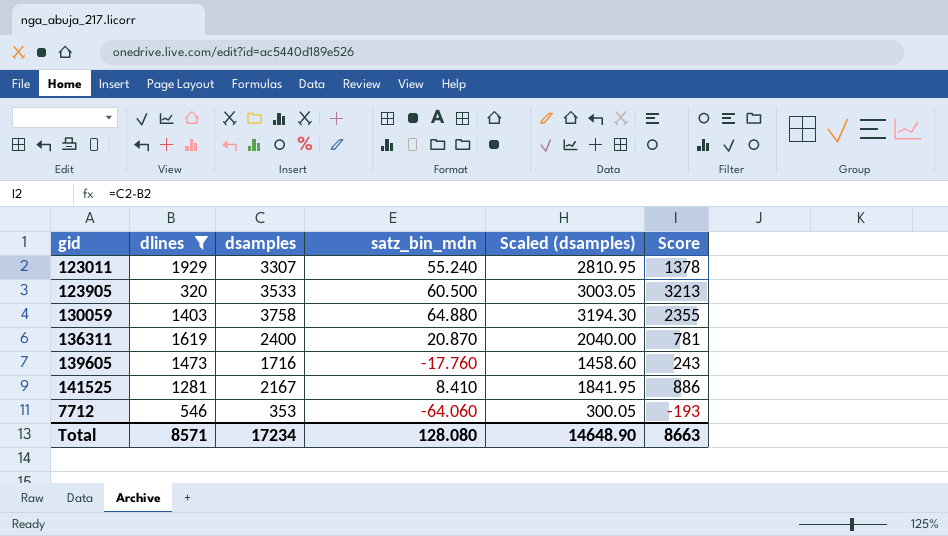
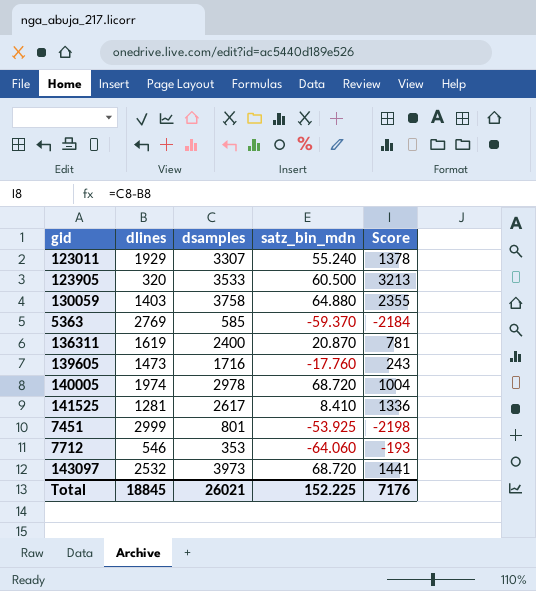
filter: dlines <= 1929 -> none
column Scaled (dsamples) | formula: [dsamples] * 0.85 -> none
141525 | dsamples: 2167 -> 2617
141525 | Score: 886 -> 1336
Total | dlines: 8571 -> 18845
Total | dsamples: 17234 -> 26021
Total | satz_bin_mdn: 128.080 -> 152.225
Total | Score: 8663 -> 7176

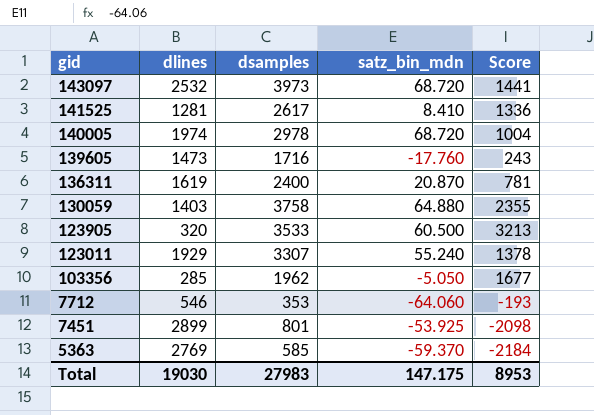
row order: none -> gid descending
row 103356: none -> 285 | 1962 | -5.050 | 1677
7451 | dlines: 2999 -> 2899
7451 | Score: -2198 -> -2098
Total | dlines: 18845 -> 19030
Total | dsamples: 26021 -> 27983
Total | satz_bin_mdn: 152.225 -> 147.175
Total | Score: 7176 -> 8953

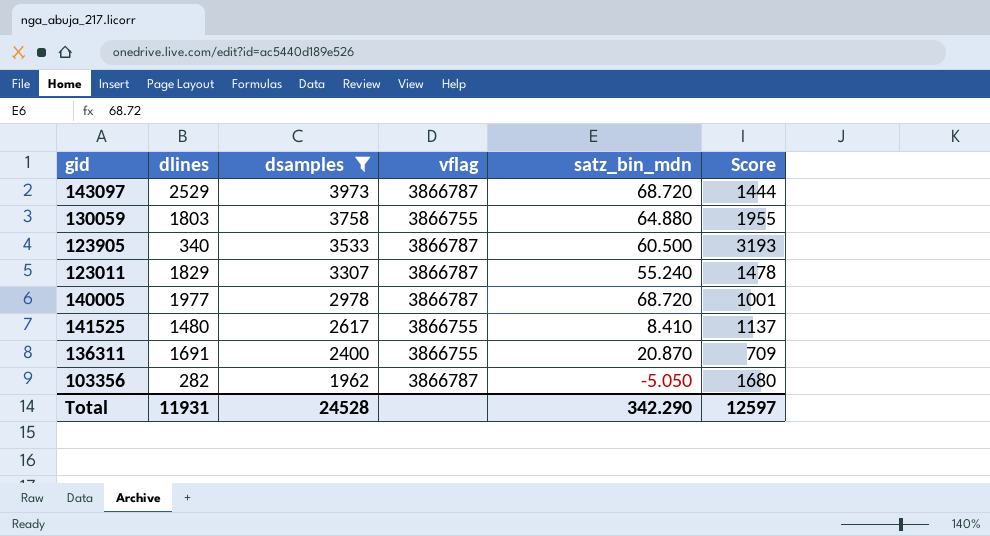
filter: none -> dsamples >= 1962
row order: gid descending -> dsamples descending
column vflag | position: none -> 4
143097 | dlines: 2532 -> 2529
143097 | Score: 1441 -> 1444
130059 | dlines: 1403 -> 1803
130059 | Score: 2355 -> 1955
123905 | dlines: 320 -> 340
123905 | Score: 3213 -> 3193
123011 | dlines: 1929 -> 1829
123011 | Score: 1378 -> 1478
140005 | dlines: 1974 -> 1977
140005 | Score: 1004 -> 1001
141525 | dlines: 1281 -> 1480
141525 | Score: 1336 -> 1137
136311 | dlines: 1619 -> 1691
136311 | Score: 781 -> 709
103356 | dlines: 285 -> 282
103356 | Score: 1677 -> 1680
Total | dlines: 19030 -> 11931
Total | dsamples: 27983 -> 24528
Total | satz_bin_mdn: 147.175 -> 342.290
Total | Score: 8953 -> 12597

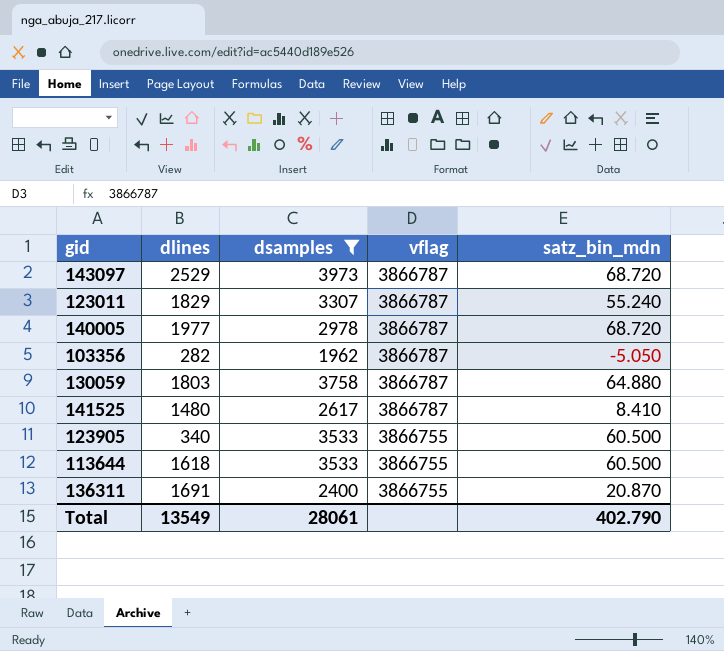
row order: dsamples descending -> vflag descending
column Score | formula: [dsamples] - [dlines] -> none
130059 | vflag: 3866755 -> 3866787
141525 | vflag: 3866755 -> 3866787
123905 | vflag: 3866787 -> 3866755
row 113644: none -> 1618 | 3533 | 3866755 | 60.500
Total | dlines: 11931 -> 13549
Total | dsamples: 24528 -> 28061
Total | satz_bin_mdn: 342.290 -> 402.790

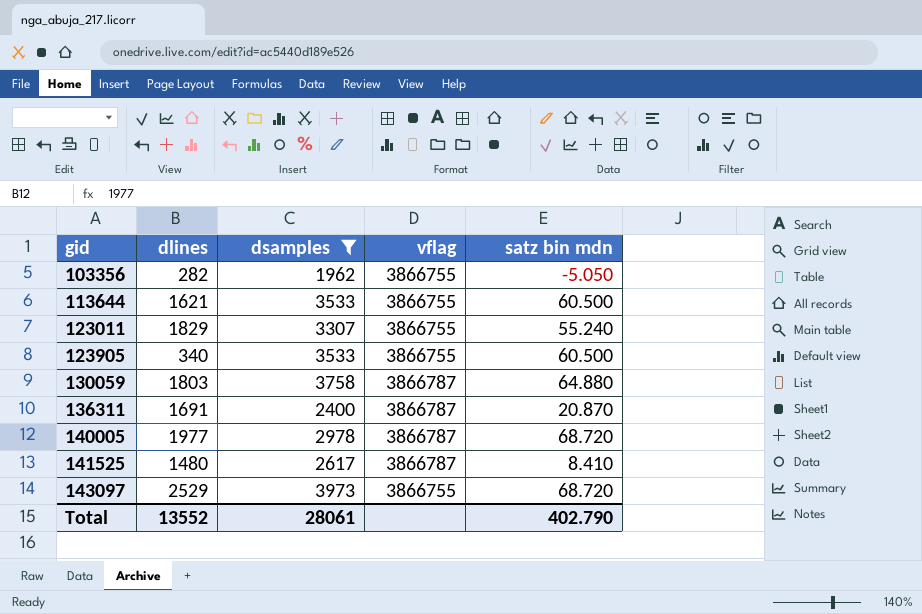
row order: vflag descending -> gid ascending
column name: satz_bin_mdn -> satz bin mdn
103356 | vflag: 3866787 -> 3866755
113644 | dlines: 1618 -> 1621
123011 | vflag: 3866787 -> 3866755
136311 | vflag: 3866755 -> 3866787
143097 | vflag: 3866787 -> 3866755
Total | dlines: 13549 -> 13552

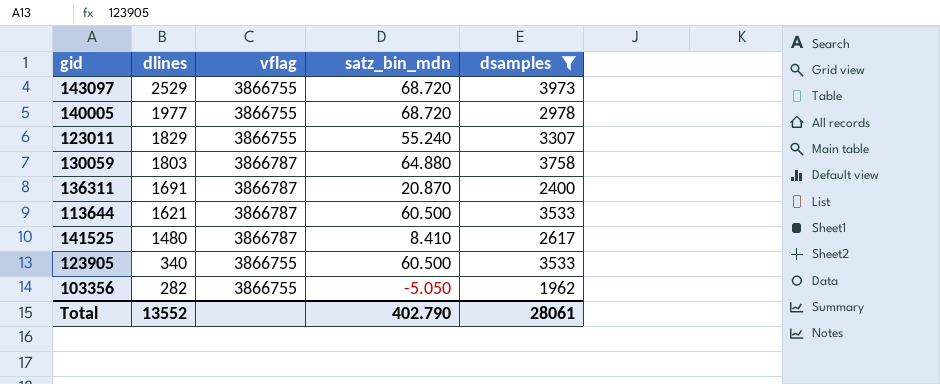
row order: gid ascending -> dlines descending
column name: satz bin mdn -> satz_bin_mdn
column dsamples | position: 3 -> 5
140005 | vflag: 3866787 -> 3866755
113644 | vflag: 3866755 -> 3866787

